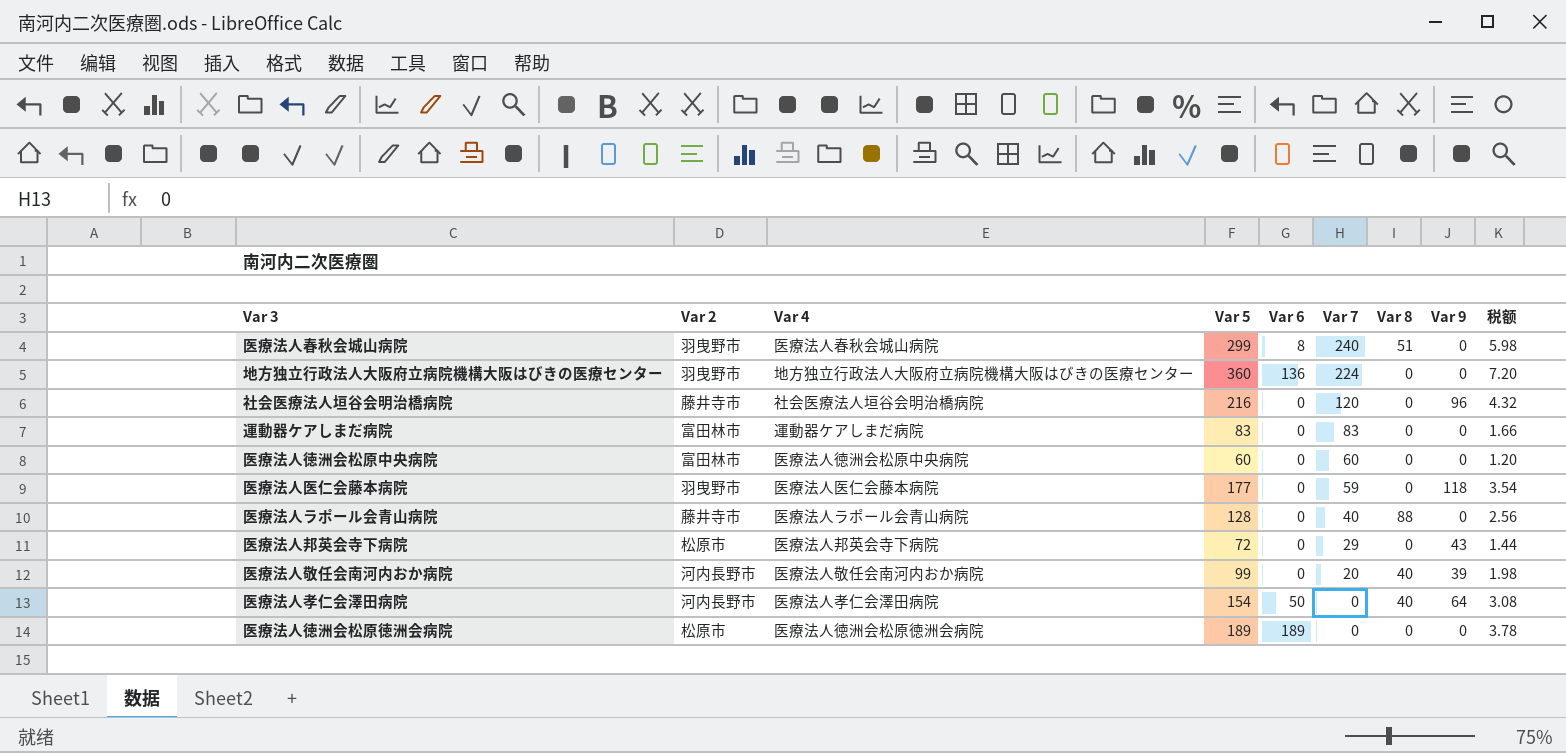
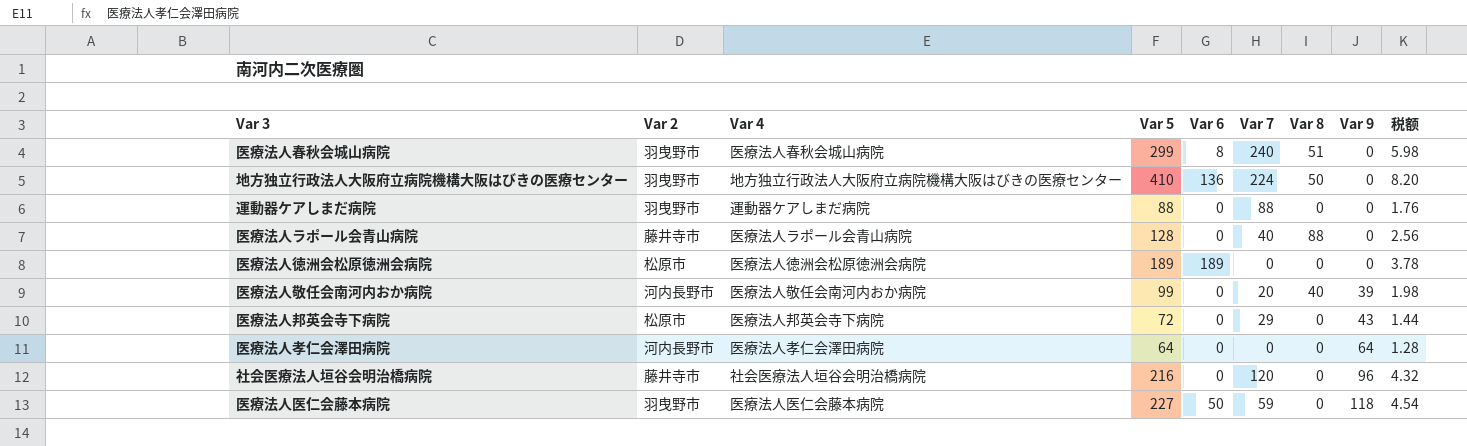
row order: Var 7 descending -> Var 9 ascending
row 医療法人徳洲会松原中央病院: 富田林市 | 医療法人徳洲会松原中央病院 | 60 | 0 | 60 | 0 | 0 | 1.20 -> none
地方独立行政法人大阪府立病院機構大阪はびきの医療センター | Var 5: 360 -> 410
地方独立行政法人大阪府立病院機構大阪はびきの医療センター | Var 8: 0 -> 50
地方独立行政法人大阪府立病院機構大阪はびきの医療センター | 税额: 7.20 -> 8.20
運動器ケアしまだ病院 | Var 2: 富田林市 -> 羽曳野市
運動器ケアしまだ病院 | Var 5: 83 -> 88
運動器ケアしまだ病院 | Var 7: 83 -> 88
運動器ケアしまだ病院 | 税额: 1.66 -> 1.76
医療法人孝仁会澤田病院 | Var 5: 154 -> 64
医療法人孝仁会澤田病院 | Var 6: 50 -> 0
医療法人孝仁会澤田病院 | Var 8: 40 -> 0
医療法人孝仁会澤田病院 | 税额: 3.08 -> 1.28
医療法人医仁会藤本病院 | Var 5: 177 -> 227
医療法人医仁会藤本病院 | Var 6: 0 -> 50
医療法人医仁会藤本病院 | 税额: 3.54 -> 4.54

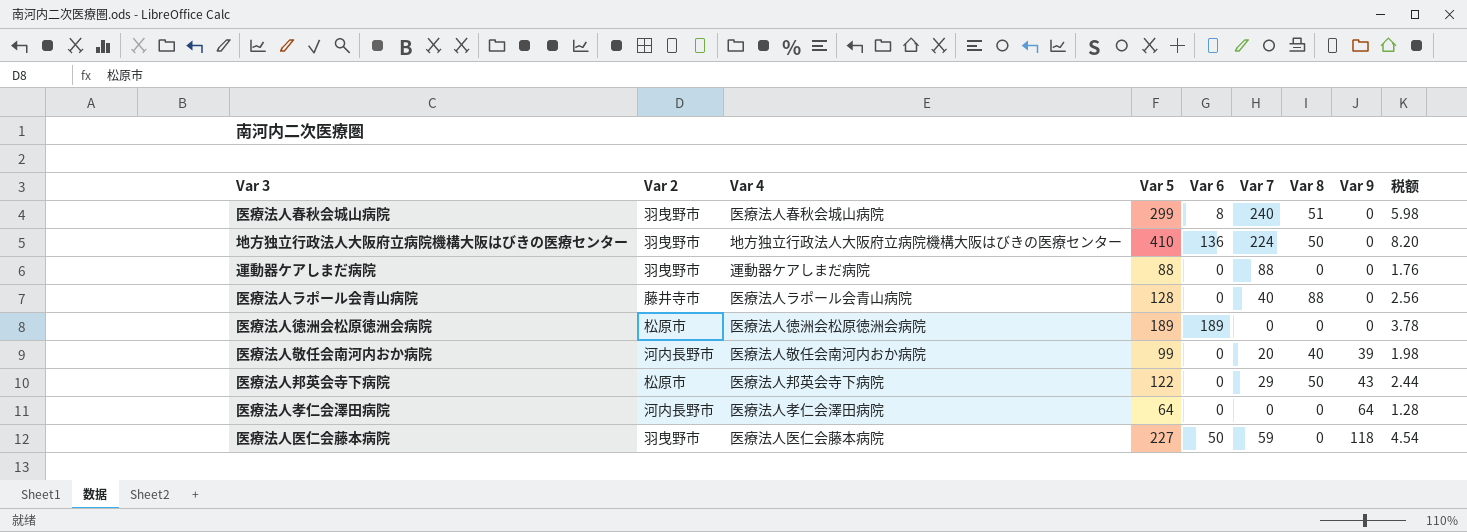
row 社会医療法人垣谷会明治橋病院: 藤井寺市 | 社会医療法人垣谷会明治橋病院 | 216 | 0 | 120 | 0 | 96 | 4.32 -> none
医療法人邦英会寺下病院 | Var 5: 72 -> 122
医療法人邦英会寺下病院 | Var 8: 0 -> 50
医療法人邦英会寺下病院 | 税额: 1.44 -> 2.44

